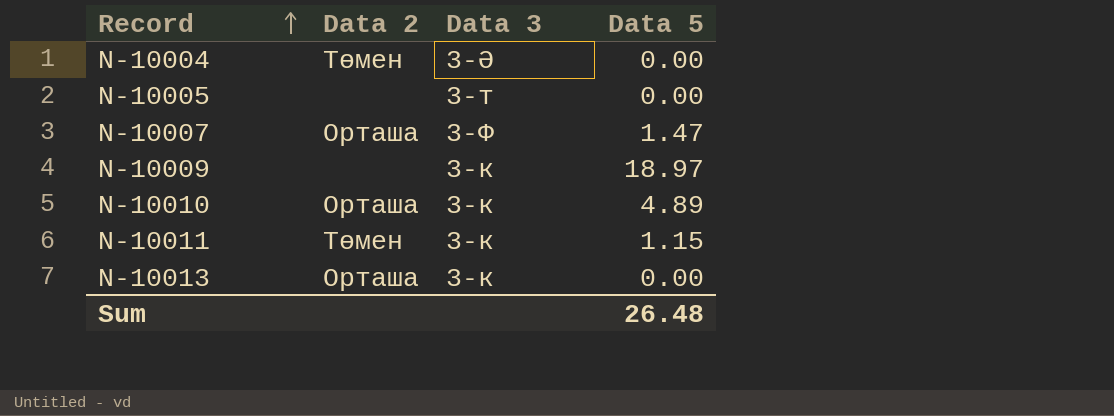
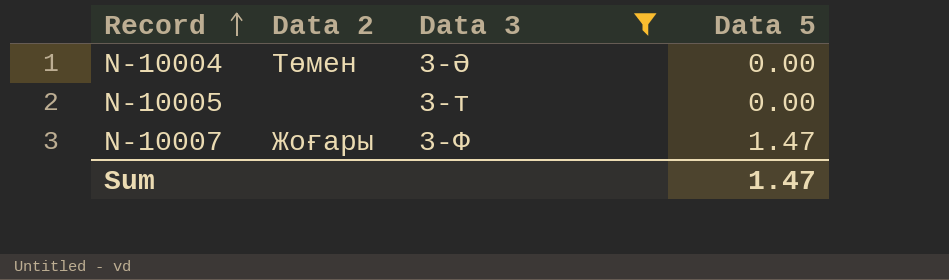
filter: none -> Data 3 != 3-к
N-10007 | Data 2: Орташа -> Жоғары
Sum | Data 5: 26.48 -> 1.47

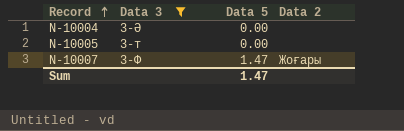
column Data 2 | position: 2 -> 4
N-10004 | Data 2: Төмен -> none

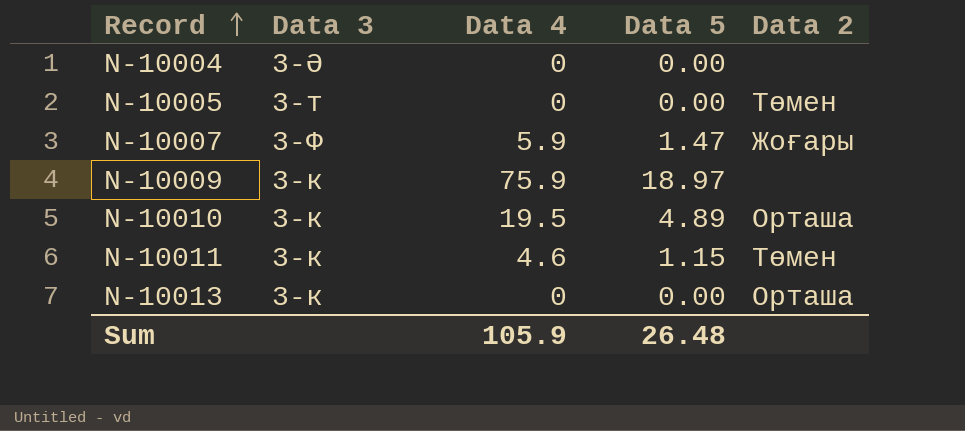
filter: Data 3 != 3-к -> none
column Data 4 | position: none -> 3
N-10005 | Data 2: none -> Төмен
Sum | Data 5: 1.47 -> 26.48

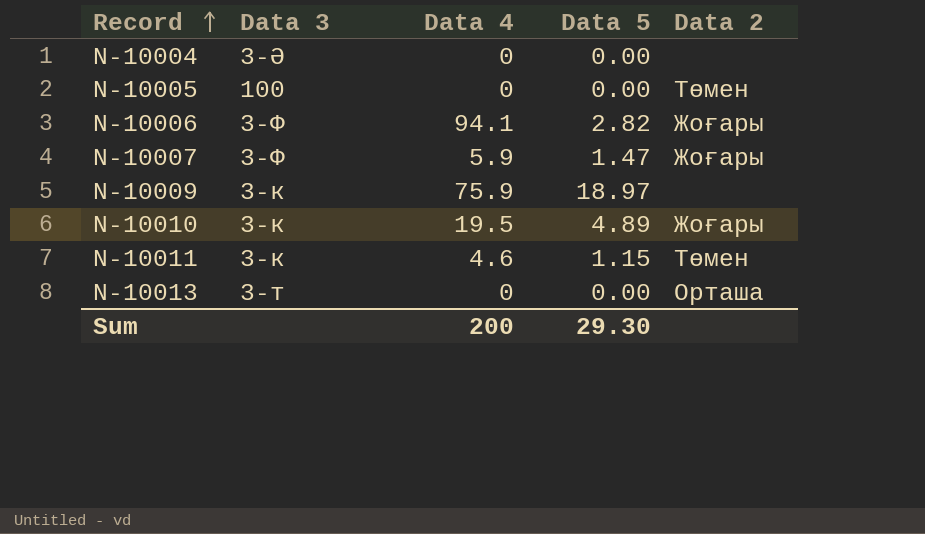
N-10005 | Data 3: 3-т -> 100
row N-10006: none -> 3-Ф | 94.1 | 2.82 | Жоғары
N-10010 | Data 2: Орташа -> Жоғары
N-10013 | Data 3: 3-к -> 3-т
Sum | Data 4: 105.9 -> 200
Sum | Data 5: 26.48 -> 29.30

